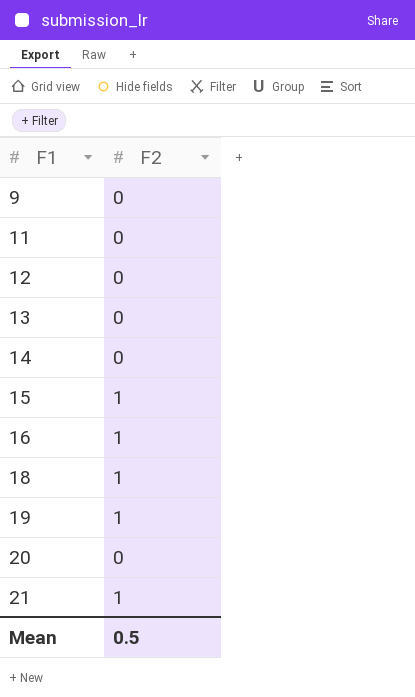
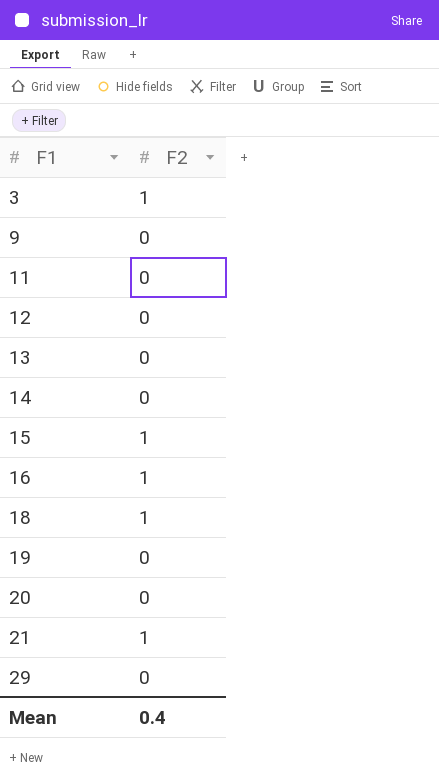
row 3: none -> 1
19 | F2: 1 -> 0
row 29: none -> 0
Mean | F2: 0.5 -> 0.4

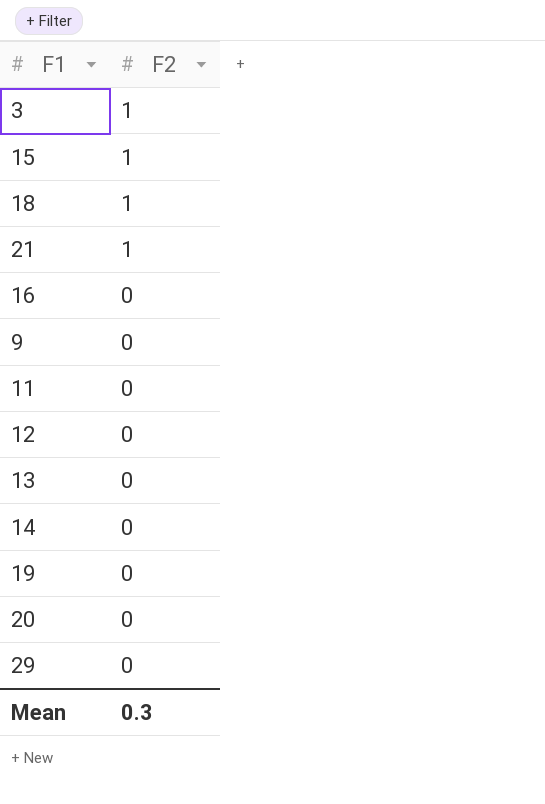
row order: F1 ascending -> F2 descending
16 | F2: 1 -> 0
Mean | F2: 0.4 -> 0.3

